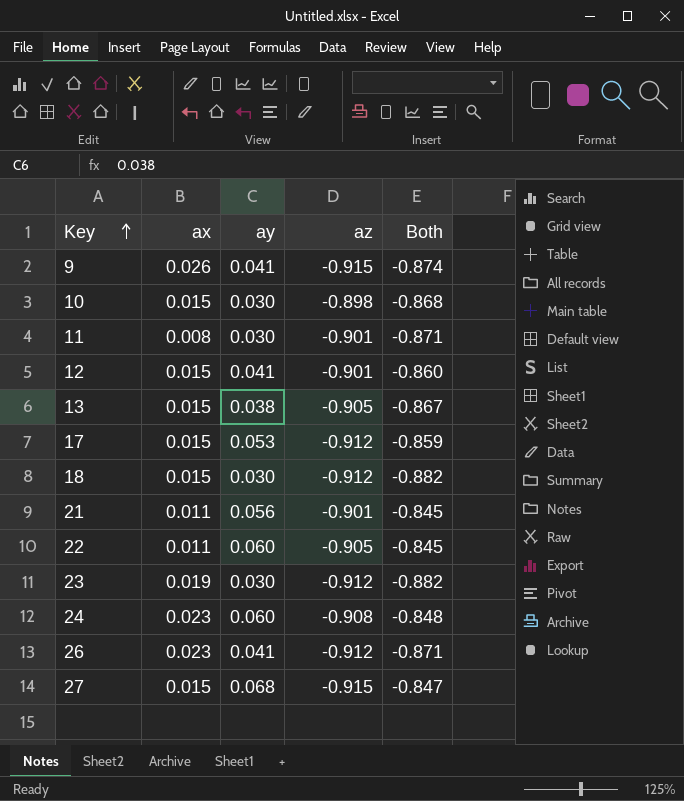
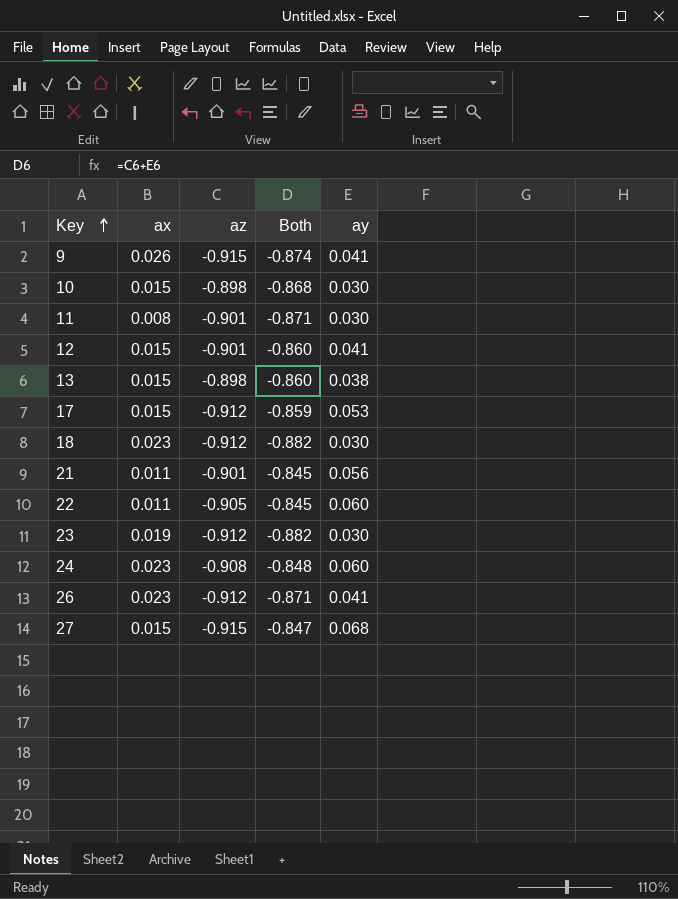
column ay | position: 3 -> 5
13 | az: -0.905 -> -0.898
13 | Both: -0.867 -> -0.860
18 | ax: 0.015 -> 0.023

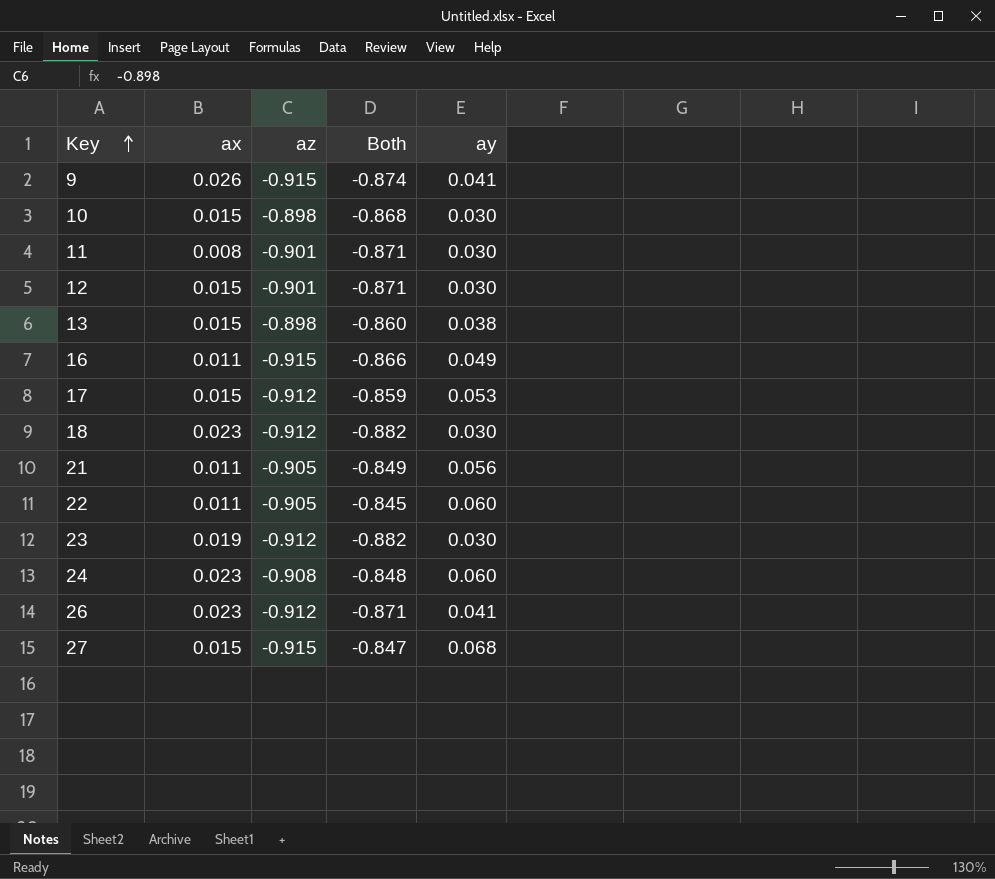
12 | Both: -0.860 -> -0.871
12 | ay: 0.041 -> 0.030
row 16: none -> 0.011 | -0.915 | -0.866 | 0.049
21 | az: -0.901 -> -0.905
21 | Both: -0.845 -> -0.849

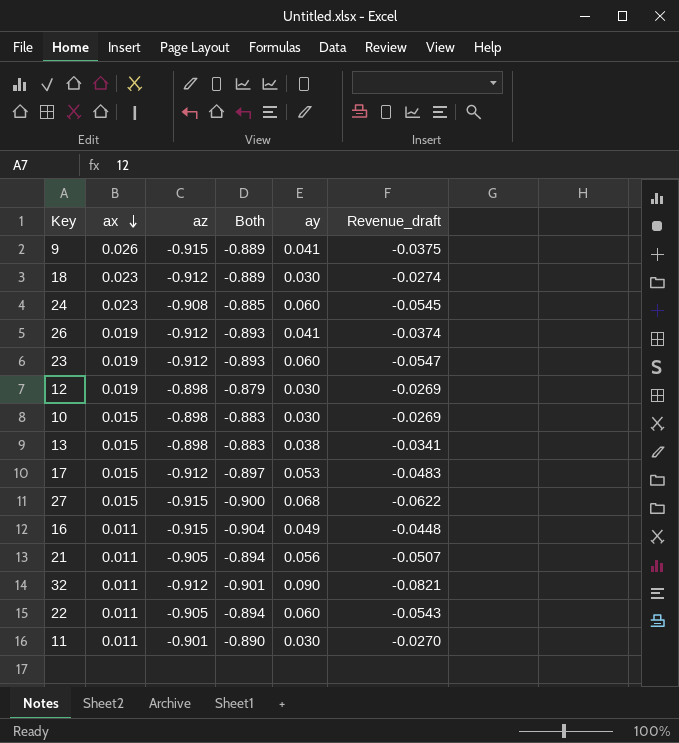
row order: Key ascending -> ax descending
column Both | formula: [az] + [ay] -> [ax] + [az]
column Revenue_draft | formula: none -> [az] * [ay]
26 | ax: 0.023 -> 0.019
23 | ay: 0.030 -> 0.060
12 | ax: 0.015 -> 0.019
12 | az: -0.901 -> -0.898
row 32: none -> 0.011 | -0.912 | -0.901 | 0.090 | -0.0821
11 | ax: 0.008 -> 0.011

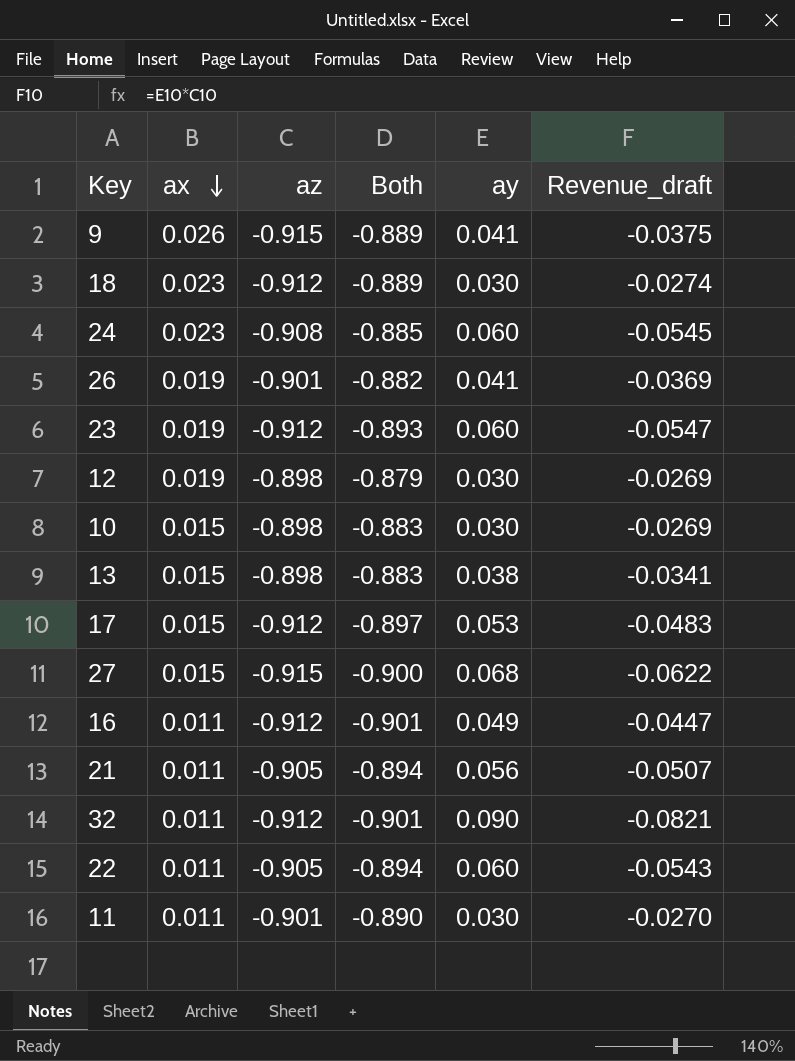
26 | az: -0.912 -> -0.901
26 | Both: -0.893 -> -0.882
26 | Revenue_draft: -0.0374 -> -0.0369
16 | az: -0.915 -> -0.912
16 | Both: -0.904 -> -0.901
16 | Revenue_draft: -0.0448 -> -0.0447

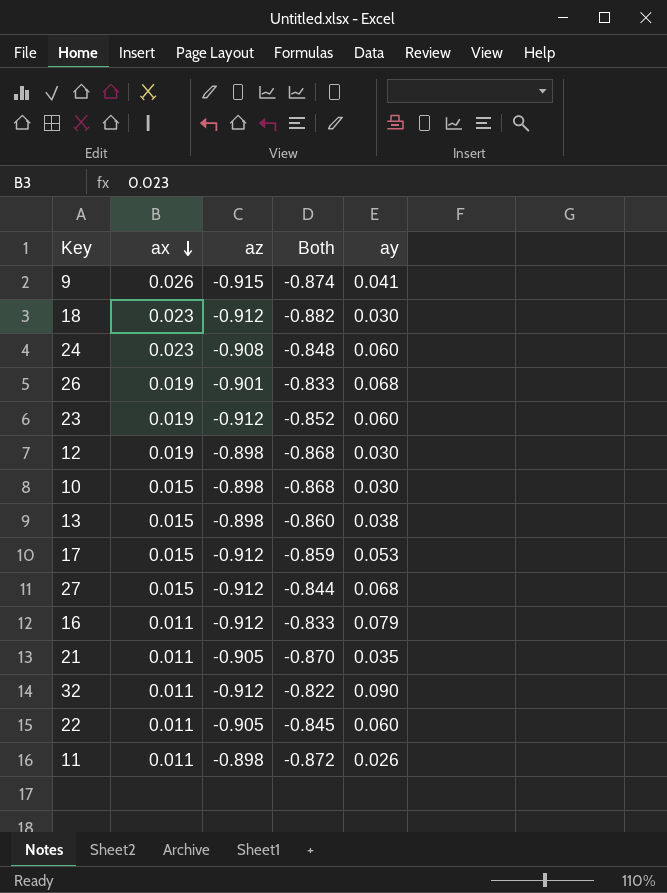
column Revenue_draft | formula: [az] * [ay] -> none
column Both | formula: [ax] + [az] -> [az] + [ay]
26 | ay: 0.041 -> 0.068
27 | az: -0.915 -> -0.912
16 | ay: 0.049 -> 0.079
21 | ay: 0.056 -> 0.035
11 | az: -0.901 -> -0.898
11 | ay: 0.030 -> 0.026

